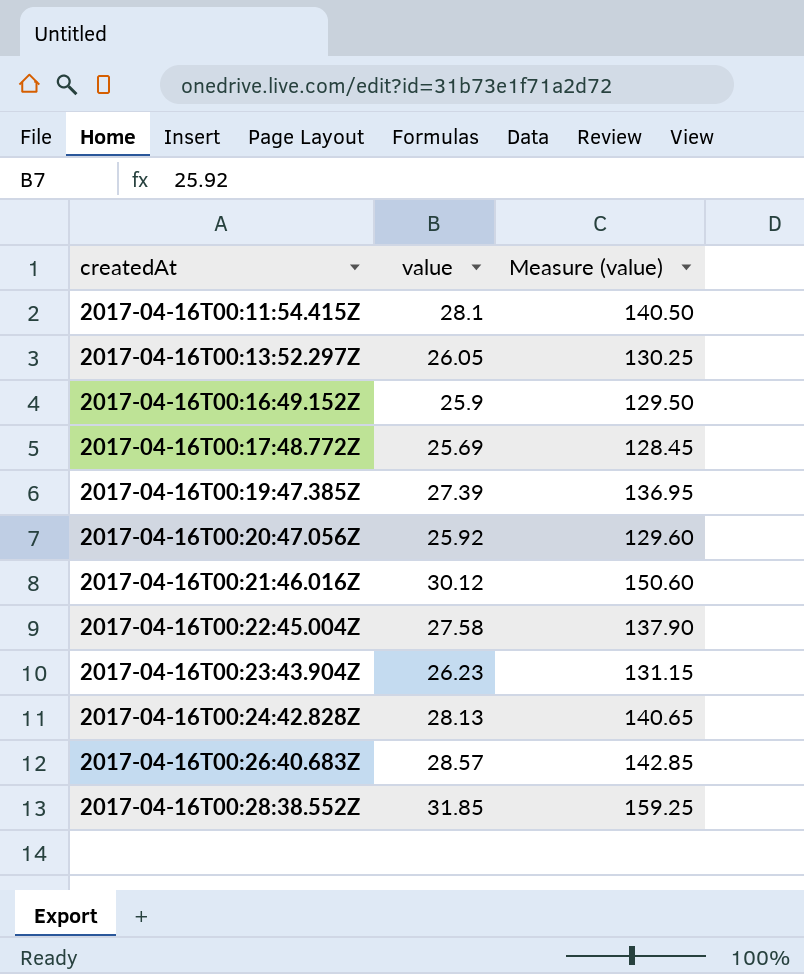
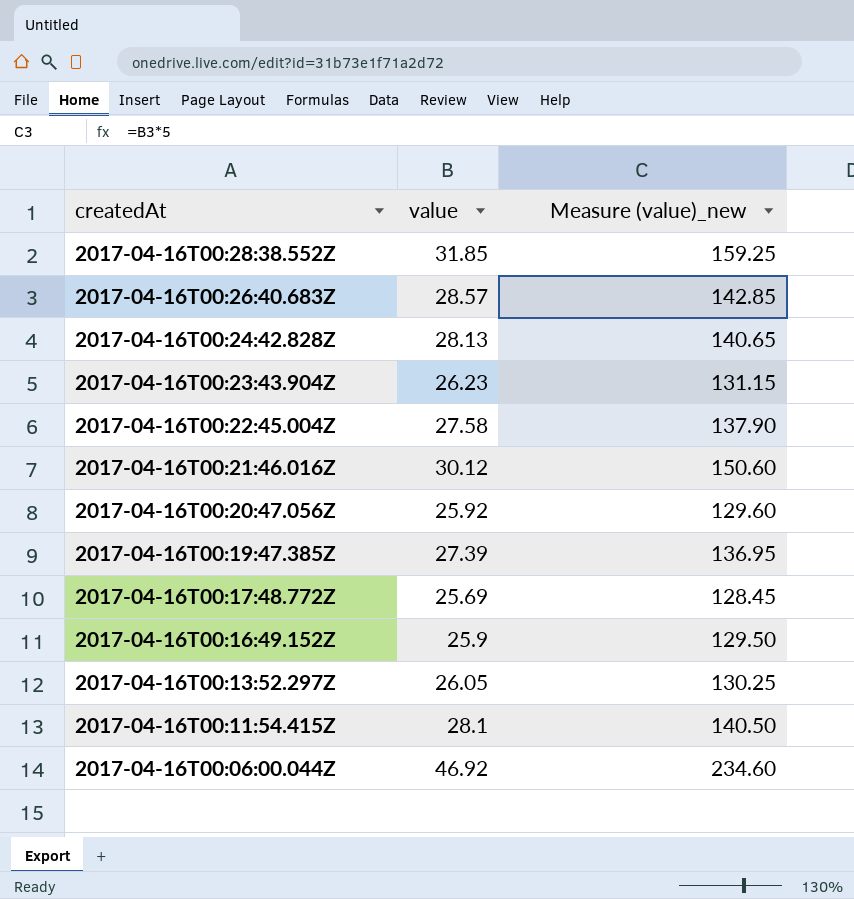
row order: createdAt ascending -> createdAt descending
column name: Measure (value) -> Measure (value)_new
row 2017-04-16T00:06:00.044Z: none -> 46.92 | 234.60

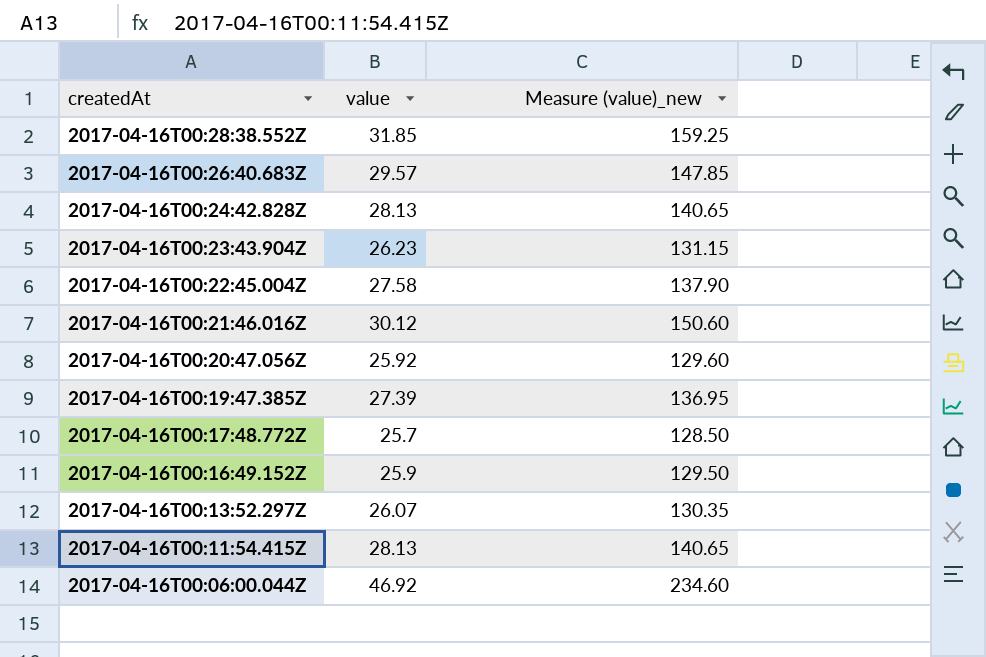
2017-04-16T00:26:40.683Z | value: 28.57 -> 29.57
2017-04-16T00:26:40.683Z | Measure (value)_new: 142.85 -> 147.85
2017-04-16T00:17:48.772Z | value: 25.69 -> 25.7
2017-04-16T00:17:48.772Z | Measure (value)_new: 128.45 -> 128.50
2017-04-16T00:13:52.297Z | value: 26.05 -> 26.07
2017-04-16T00:13:52.297Z | Measure (value)_new: 130.25 -> 130.35
2017-04-16T00:11:54.415Z | value: 28.1 -> 28.13
2017-04-16T00:11:54.415Z | Measure (value)_new: 140.50 -> 140.65

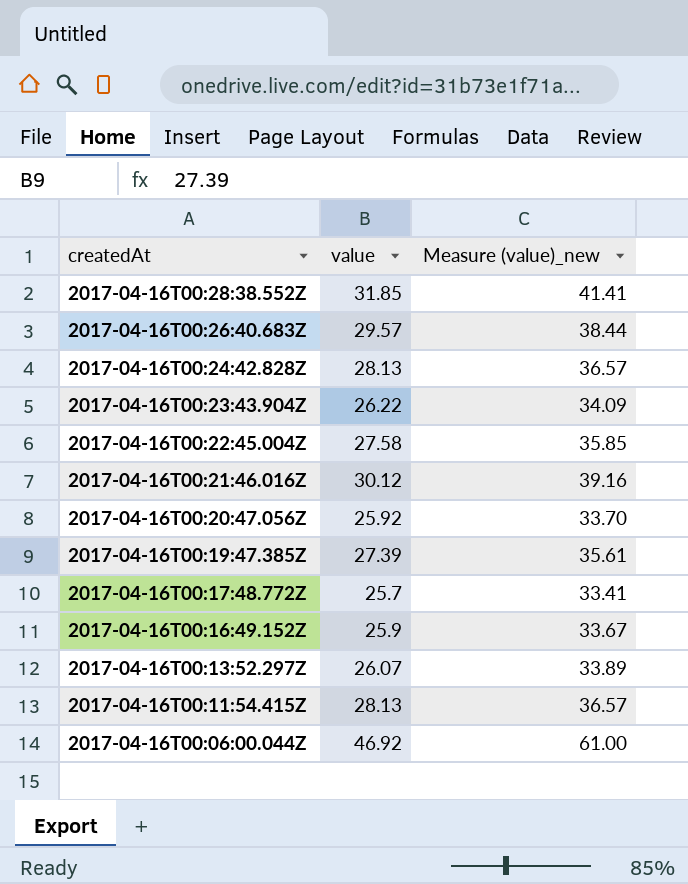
column Measure (value)_new | formula: [value] * 5 -> [value] * 1.3
2017-04-16T00:23:43.904Z | value: 26.23 -> 26.22

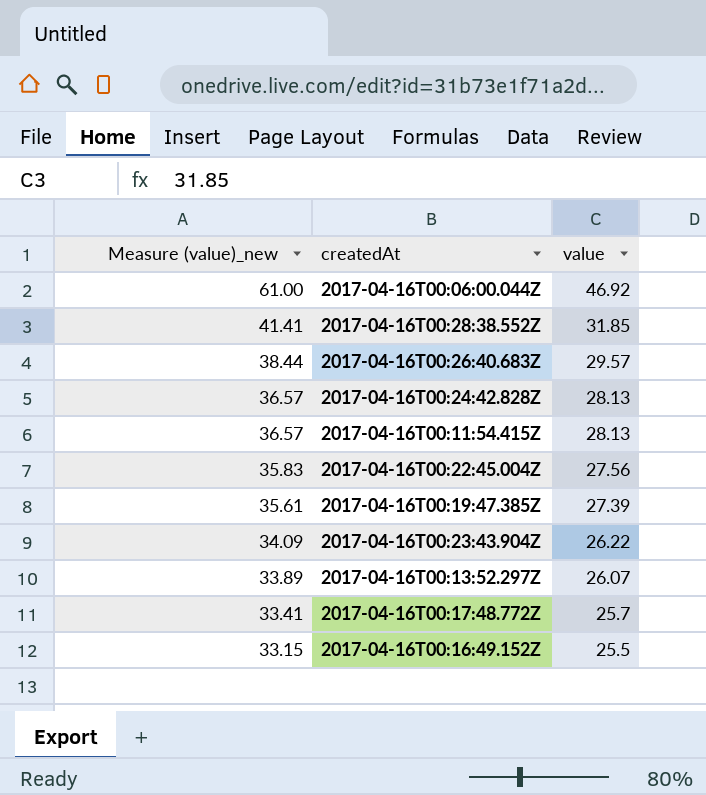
row order: createdAt descending -> Measure (value)_new descending
column Measure (value)_new | position: 3 -> 1
row 2017-04-16T00:21:46.016Z: 30.12 | 39.16 -> none
row 2017-04-16T00:20:47.056Z: 25.92 | 33.70 -> none
2017-04-16T00:22:45.004Z | Measure (value)_new: 35.85 -> 35.83
2017-04-16T00:22:45.004Z | value: 27.58 -> 27.56
2017-04-16T00:16:49.152Z | Measure (value)_new: 33.67 -> 33.15
2017-04-16T00:16:49.152Z | value: 25.9 -> 25.5

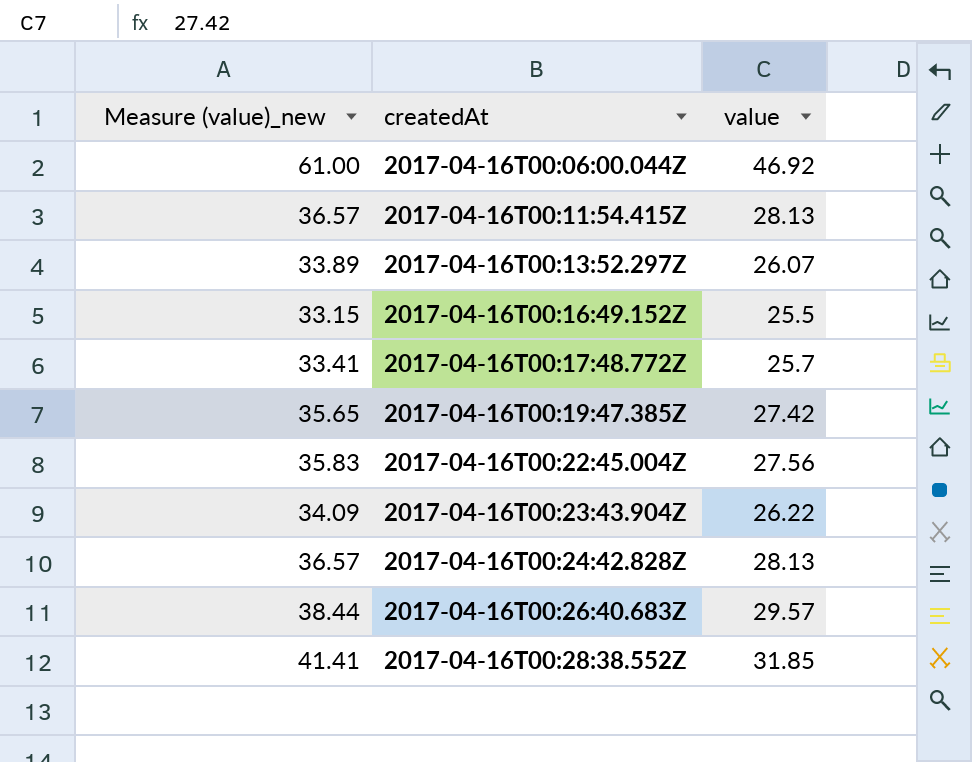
row order: Measure (value)_new descending -> createdAt ascending
2017-04-16T00:19:47.385Z | Measure (value)_new: 35.61 -> 35.65
2017-04-16T00:19:47.385Z | value: 27.39 -> 27.42

